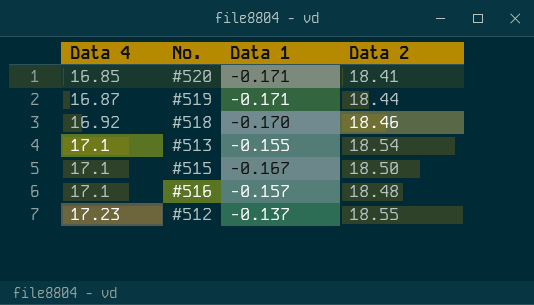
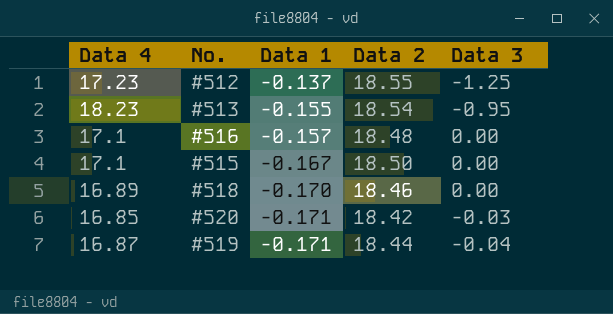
row order: Data 4 ascending -> Data 1 descending
column Data 3 | position: none -> 5
#513 | Data 4: 17.1 -> 18.23
#518 | Data 4: 16.92 -> 16.89
#520 | Data 2: 18.41 -> 18.42

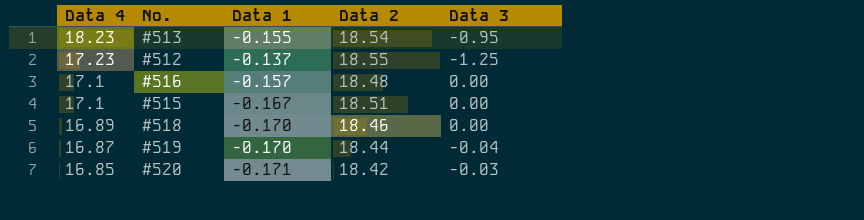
row order: Data 1 descending -> Data 4 descending
#515 | Data 2: 18.50 -> 18.51
#519 | Data 1: -0.171 -> -0.170

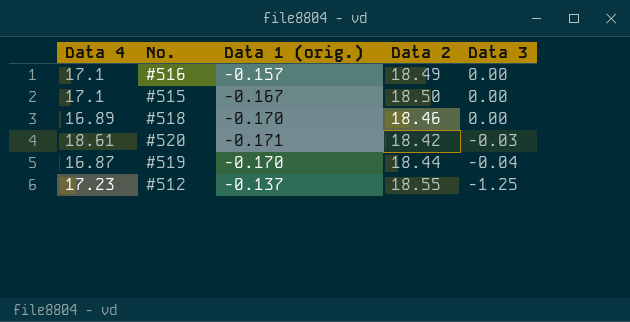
row order: Data 4 descending -> Data 3 descending
column name: Data 1 -> Data 1 (orig.)
row #513: 18.23 | -0.155 | 18.54 | -0.95 -> none
#516 | Data 2: 18.48 -> 18.49
#515 | Data 2: 18.51 -> 18.50
#520 | Data 4: 16.85 -> 18.61

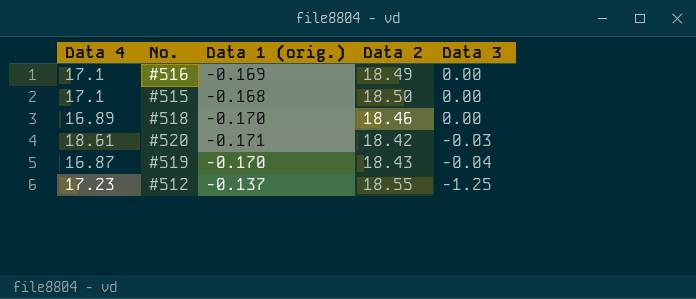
#516 | Data 1 (orig.): -0.157 -> -0.169
#515 | Data 1 (orig.): -0.167 -> -0.168
#519 | Data 2: 18.44 -> 18.43

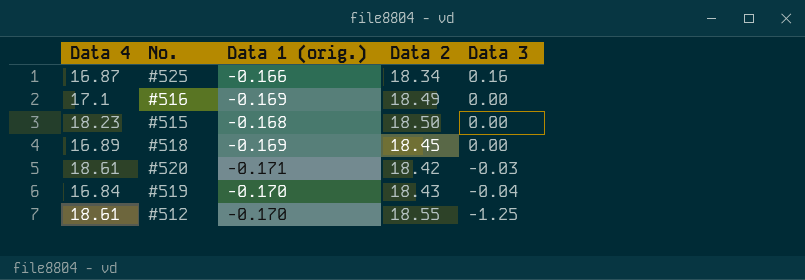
row #525: none -> 16.87 | -0.166 | 18.34 | 0.16
#515 | Data 4: 17.1 -> 18.23
#518 | Data 1 (orig.): -0.170 -> -0.169
#518 | Data 2: 18.46 -> 18.45
#519 | Data 4: 16.87 -> 16.84
#512 | Data 4: 17.23 -> 18.61
#512 | Data 1 (orig.): -0.137 -> -0.170

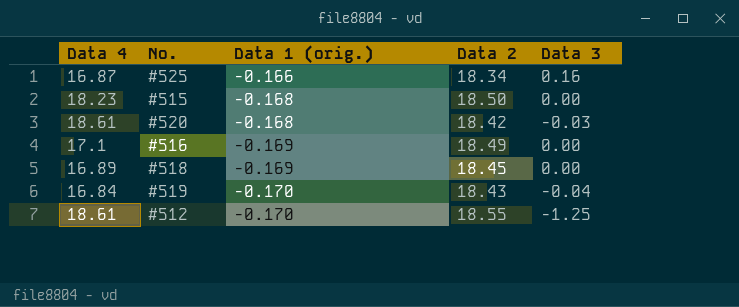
row order: Data 3 descending -> Data 1 (orig.) descending
#520 | Data 1 (orig.): -0.171 -> -0.168

